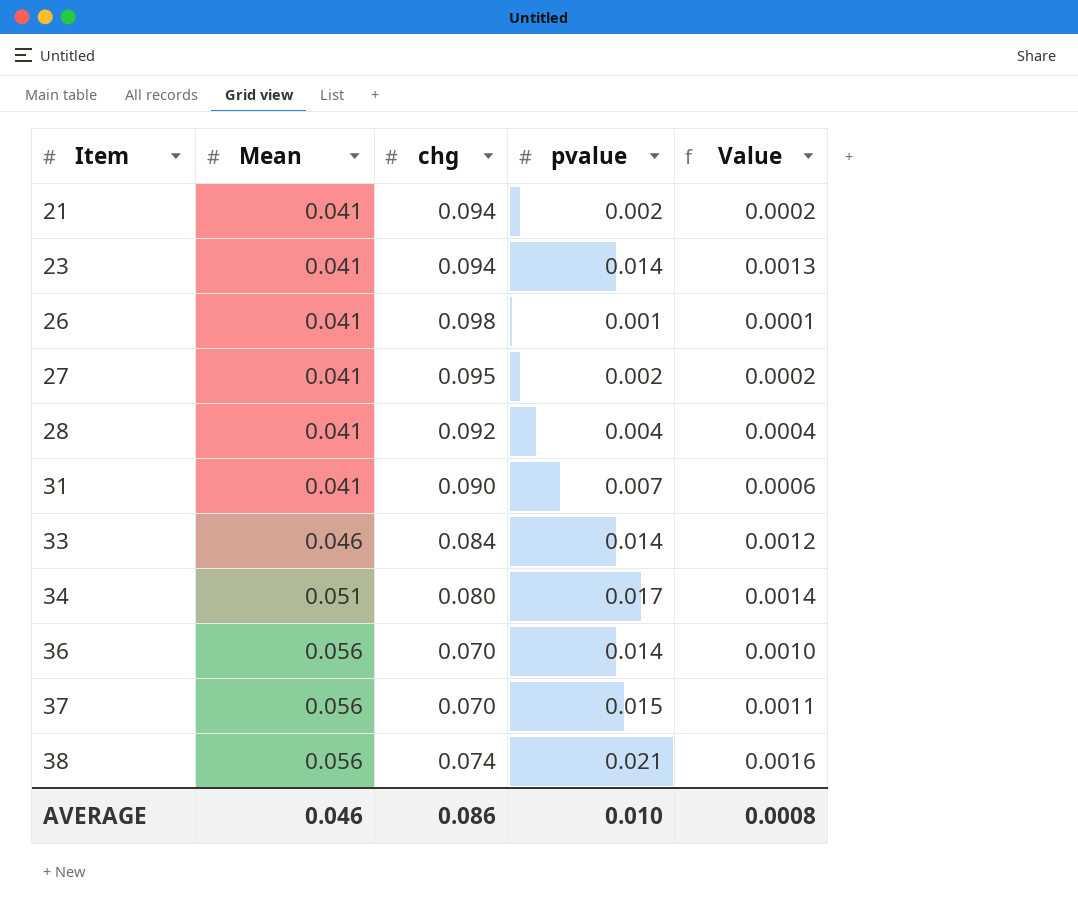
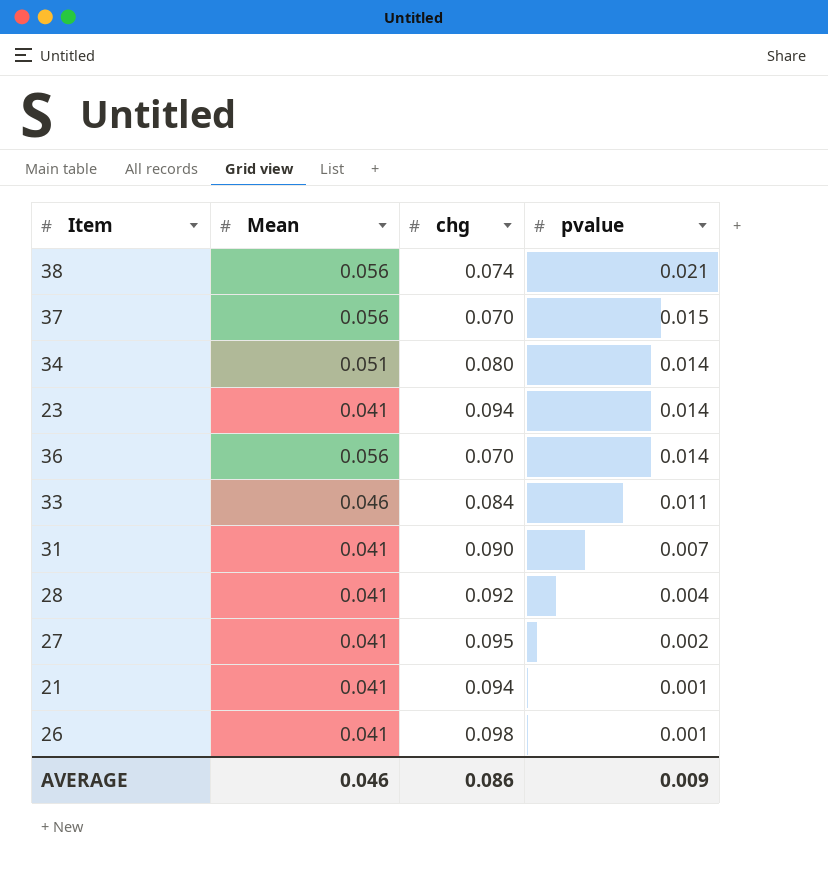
row order: Item ascending -> pvalue descending
column Value | formula: [chg] * [pvalue] -> none
34 | pvalue: 0.017 -> 0.014
33 | pvalue: 0.014 -> 0.011
21 | pvalue: 0.002 -> 0.001
AVERAGE | pvalue: 0.010 -> 0.009

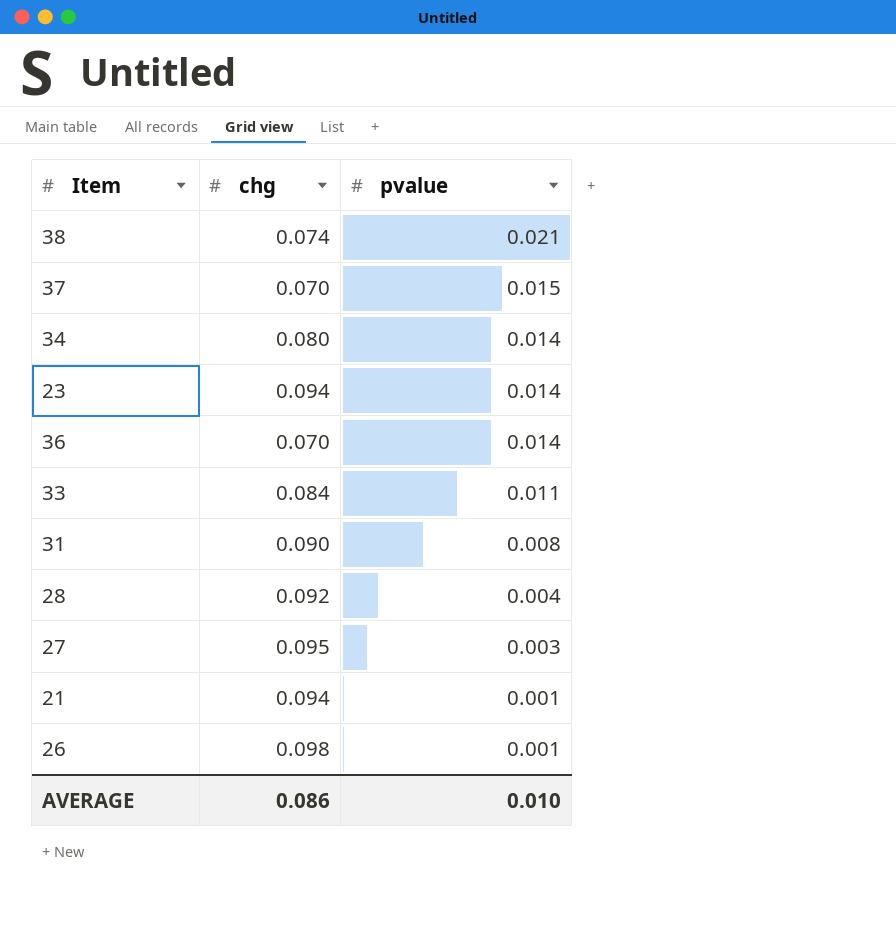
column Mean | position: 2 -> none
31 | pvalue: 0.007 -> 0.008
27 | pvalue: 0.002 -> 0.003
AVERAGE | pvalue: 0.009 -> 0.010

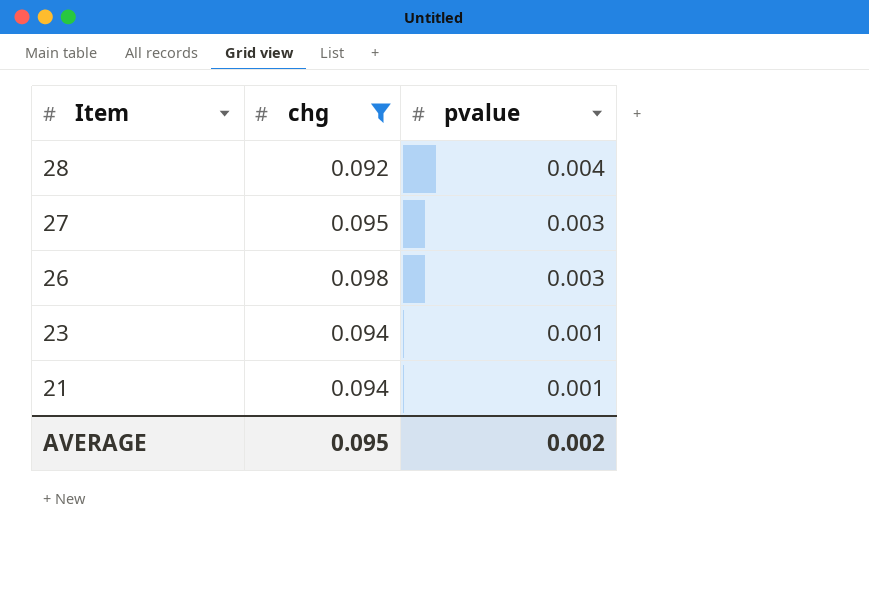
filter: none -> chg >= 0.092
row order: pvalue descending -> Item descending
26 | pvalue: 0.001 -> 0.003
23 | pvalue: 0.014 -> 0.001
AVERAGE | chg: 0.086 -> 0.095
AVERAGE | pvalue: 0.010 -> 0.002

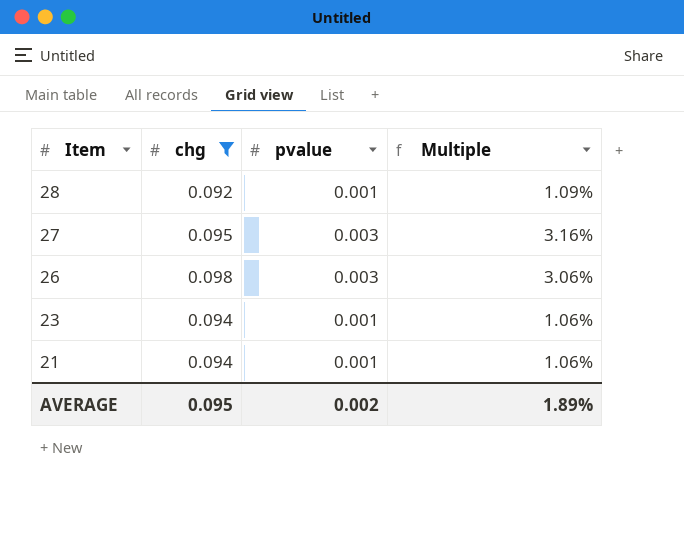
column Multiple | formula: none -> [pvalue] / [chg]
28 | pvalue: 0.004 -> 0.001

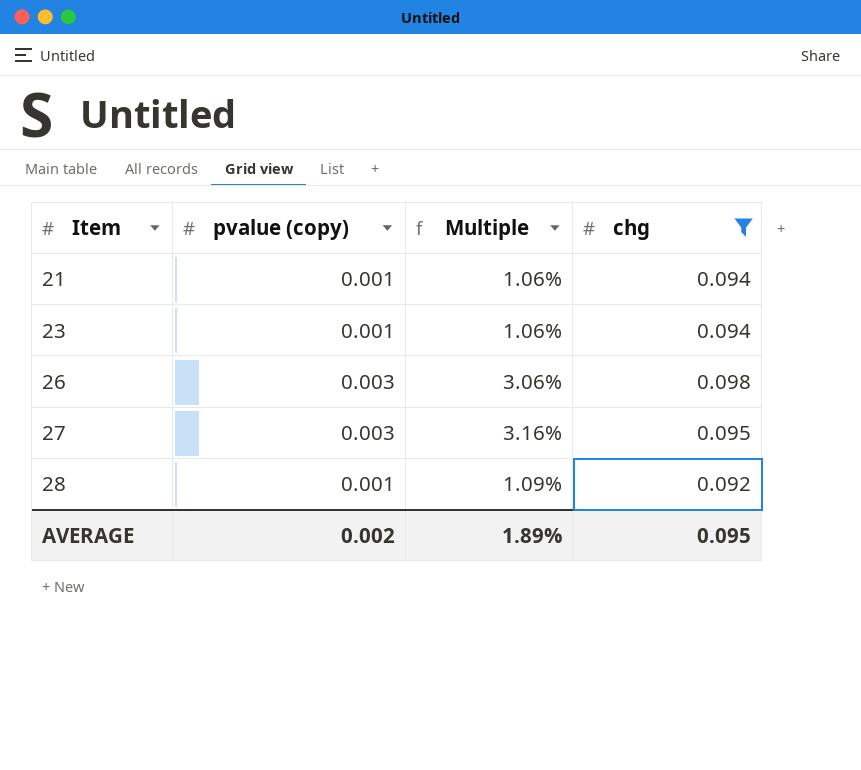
row order: Item descending -> Item ascending
column name: pvalue -> pvalue (copy)
column chg | position: 2 -> 4

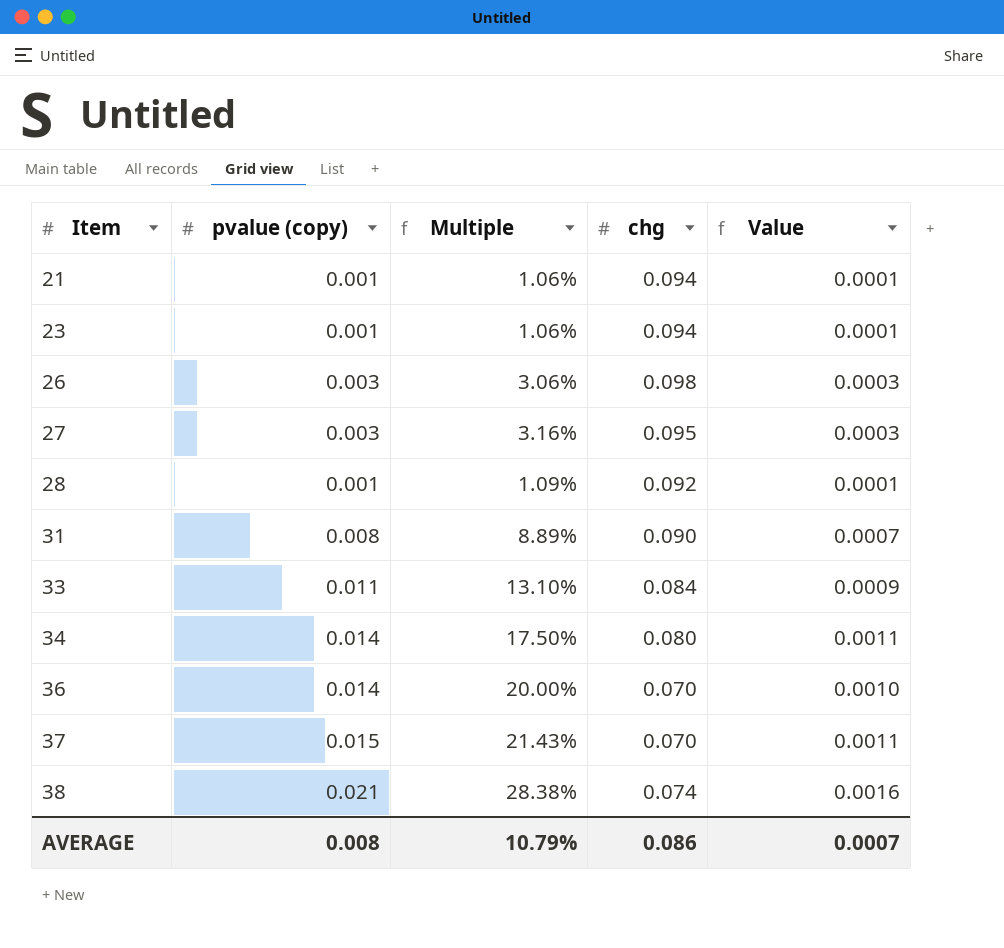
filter: chg >= 0.092 -> none
column Value | formula: none -> [pvalue (copy)] * [chg]
AVERAGE | pvalue (copy): 0.002 -> 0.008
AVERAGE | Multiple: 1.89% -> 10.79%
AVERAGE | chg: 0.095 -> 0.086

